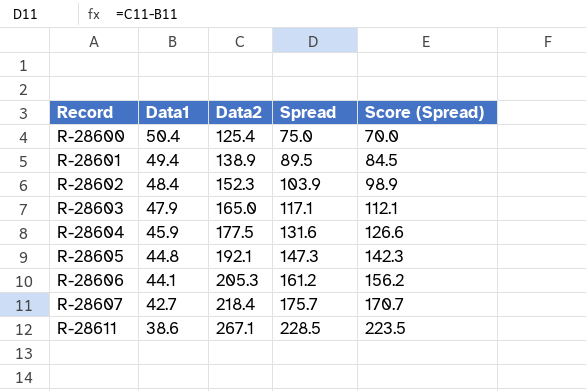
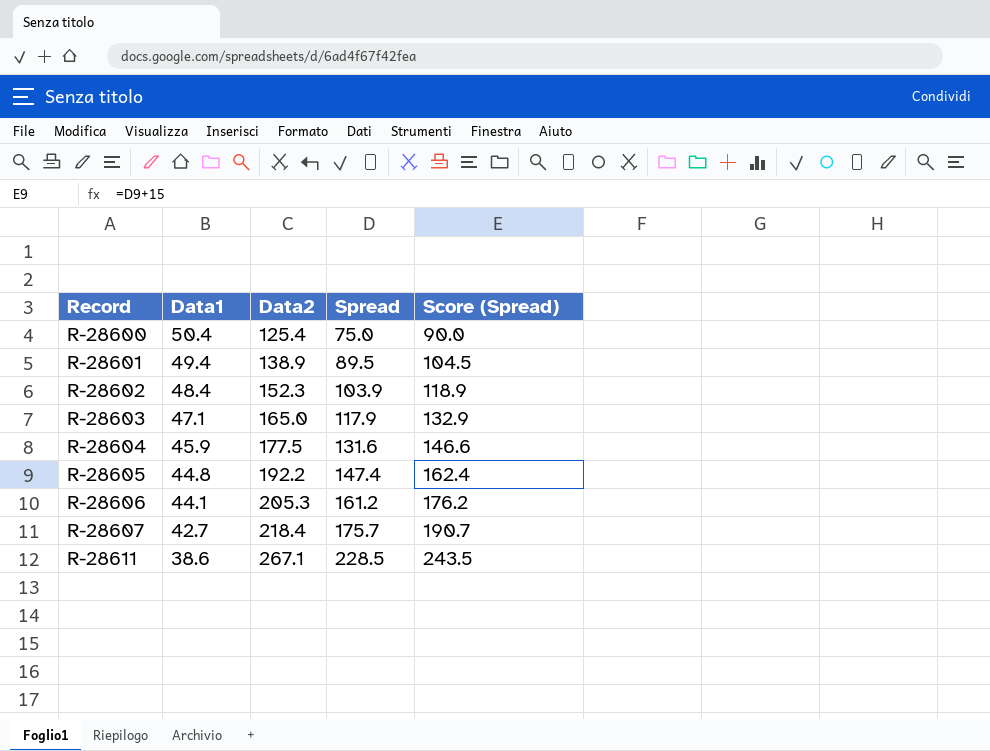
column Score (Spread) | formula: [Spread] - 5 -> [Spread] + 15
R-28603 | Data1: 47.9 -> 47.1
R-28603 | Spread: 117.1 -> 117.9
R-28605 | Data2: 192.1 -> 192.2
R-28605 | Spread: 147.3 -> 147.4

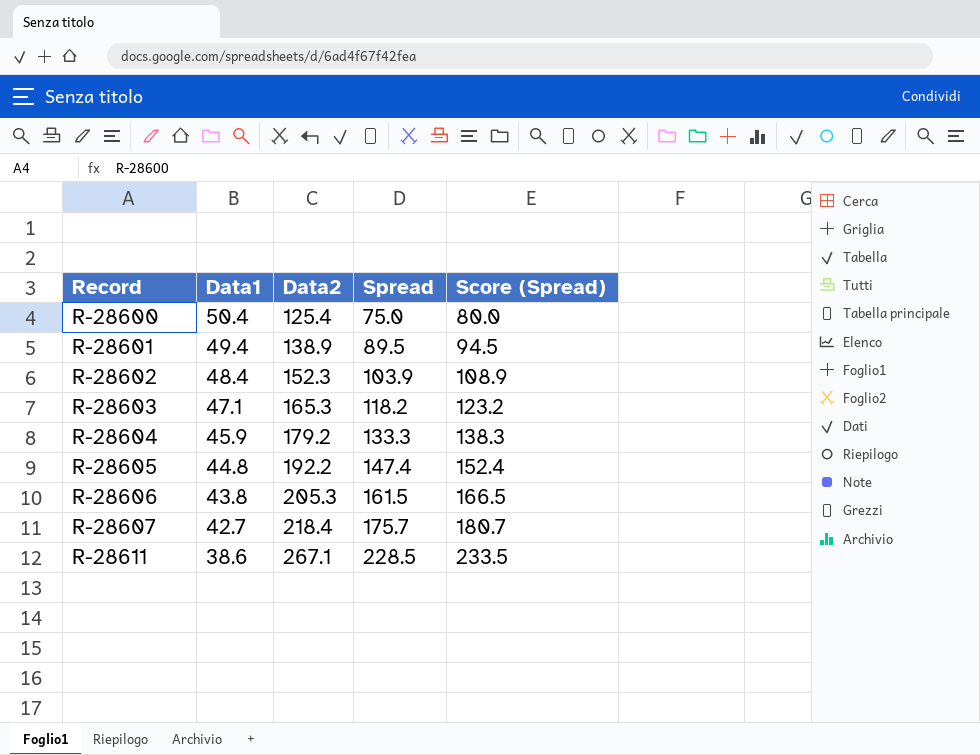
column Score (Spread) | formula: [Spread] + 15 -> [Spread] + 5
R-28603 | Data2: 165.0 -> 165.3
R-28603 | Spread: 117.9 -> 118.2
R-28604 | Data2: 177.5 -> 179.2
R-28604 | Spread: 131.6 -> 133.3
R-28606 | Data1: 44.1 -> 43.8
R-28606 | Spread: 161.2 -> 161.5

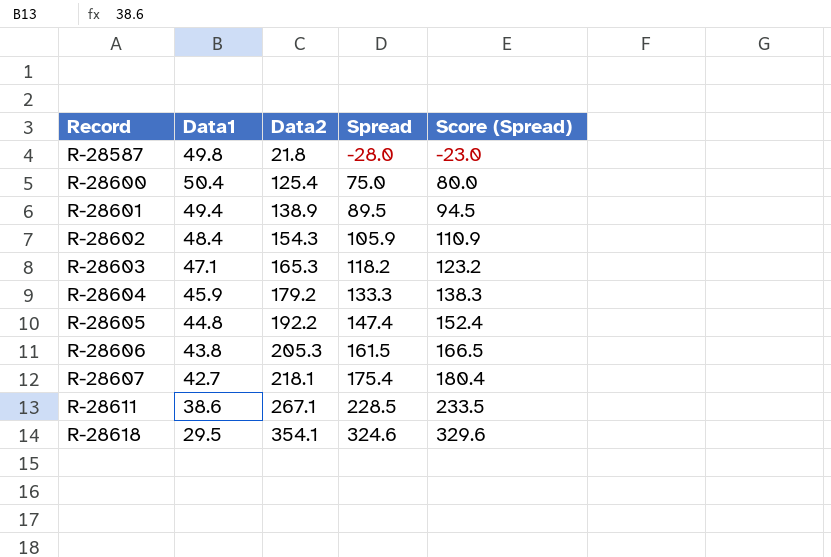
row R-28587: none -> 49.8 | 21.8 | -28.0 | -23.0
R-28602 | Data2: 152.3 -> 154.3
R-28602 | Spread: 103.9 -> 105.9
R-28602 | Score (Spread): 108.9 -> 110.9
R-28607 | Data2: 218.4 -> 218.1
R-28607 | Spread: 175.7 -> 175.4
R-28607 | Score (Spread): 180.7 -> 180.4
row R-28618: none -> 29.5 | 354.1 | 324.6 | 329.6

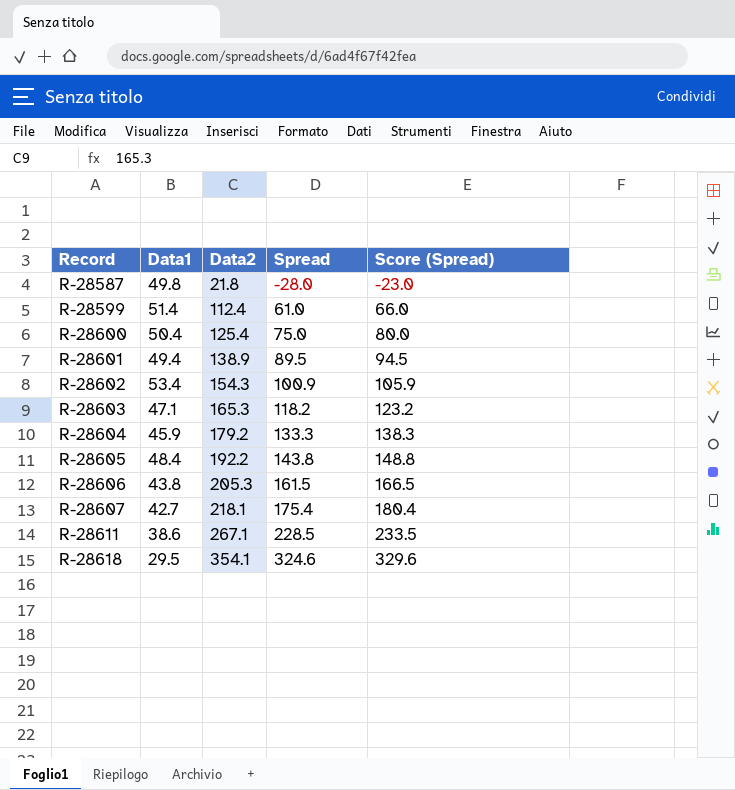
row R-28599: none -> 51.4 | 112.4 | 61.0 | 66.0
R-28602 | Data1: 48.4 -> 53.4
R-28602 | Spread: 105.9 -> 100.9
R-28602 | Score (Spread): 110.9 -> 105.9
R-28605 | Data1: 44.8 -> 48.4
R-28605 | Spread: 147.4 -> 143.8
R-28605 | Score (Spread): 152.4 -> 148.8

